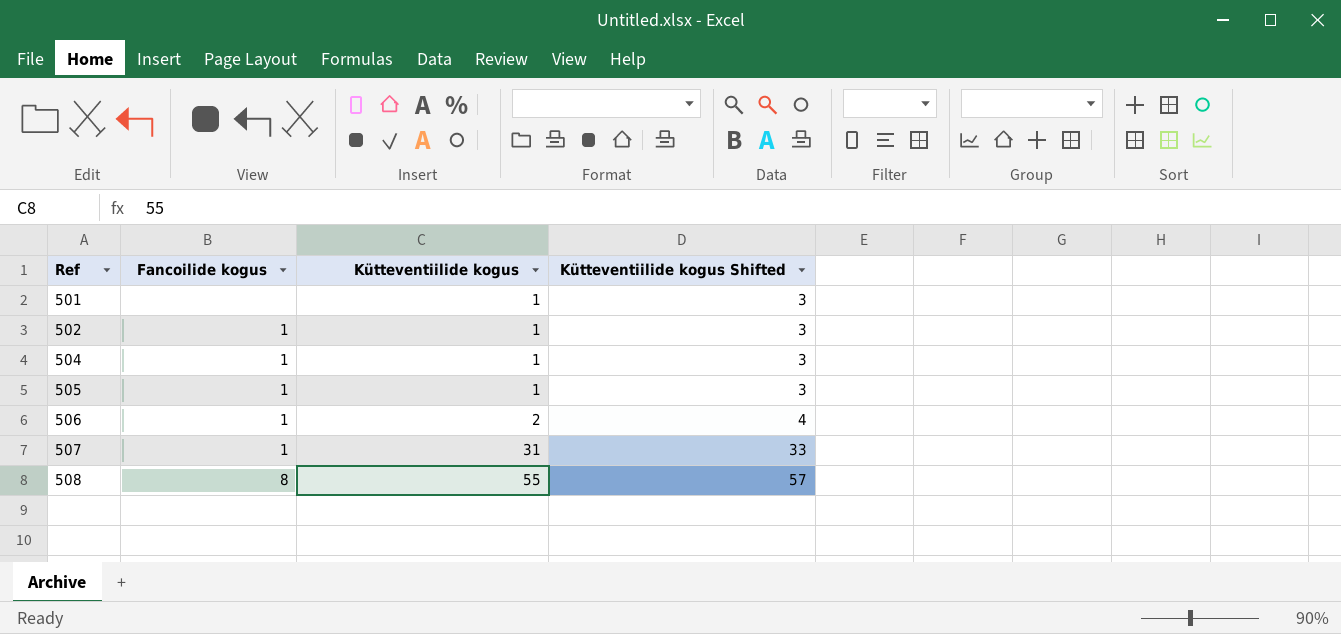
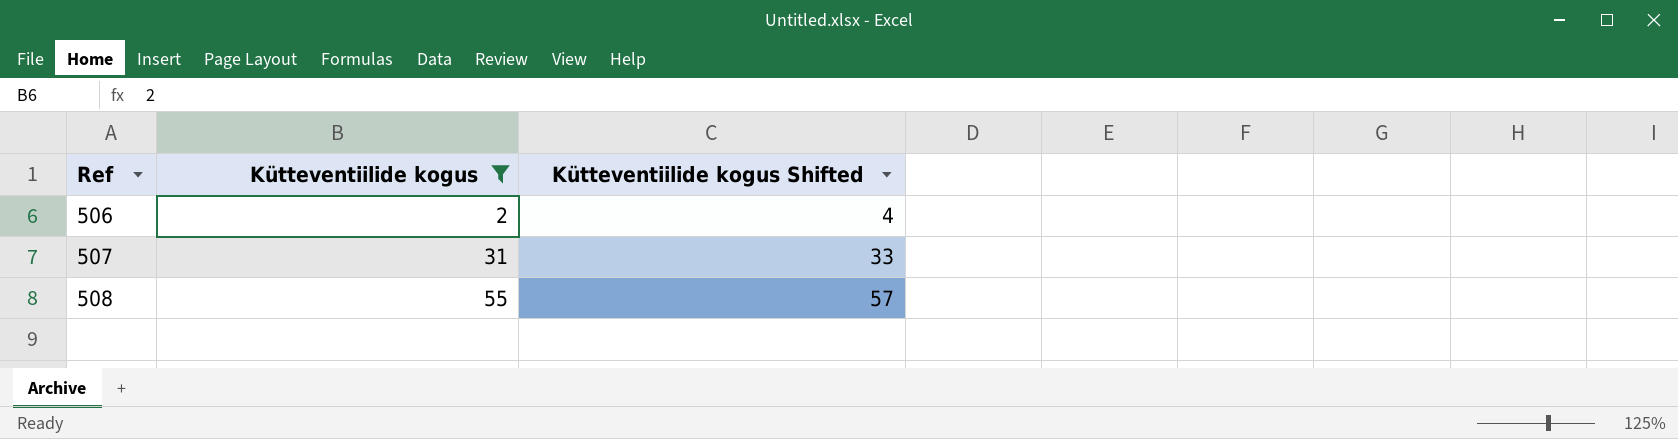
filter: none -> Kütteventiilide kogus != 1
column Fancoilide kogus | position: 2 -> none

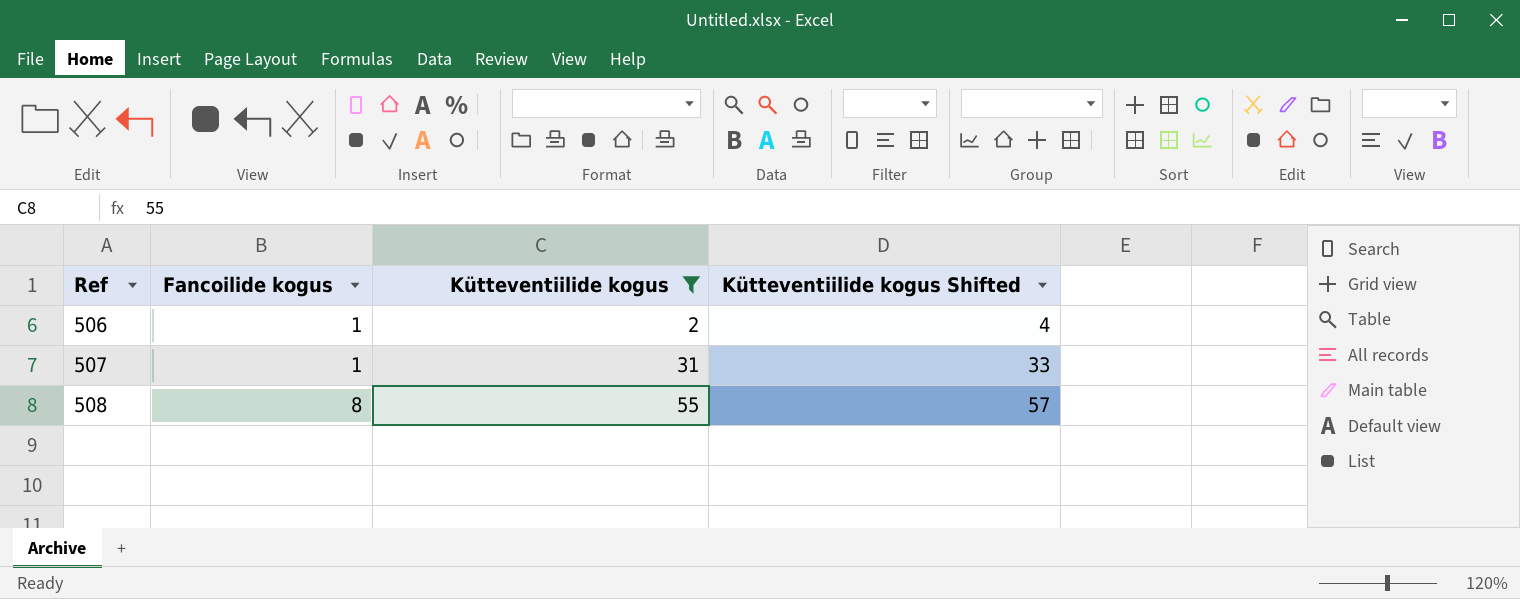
column Fancoilide kogus | position: none -> 2

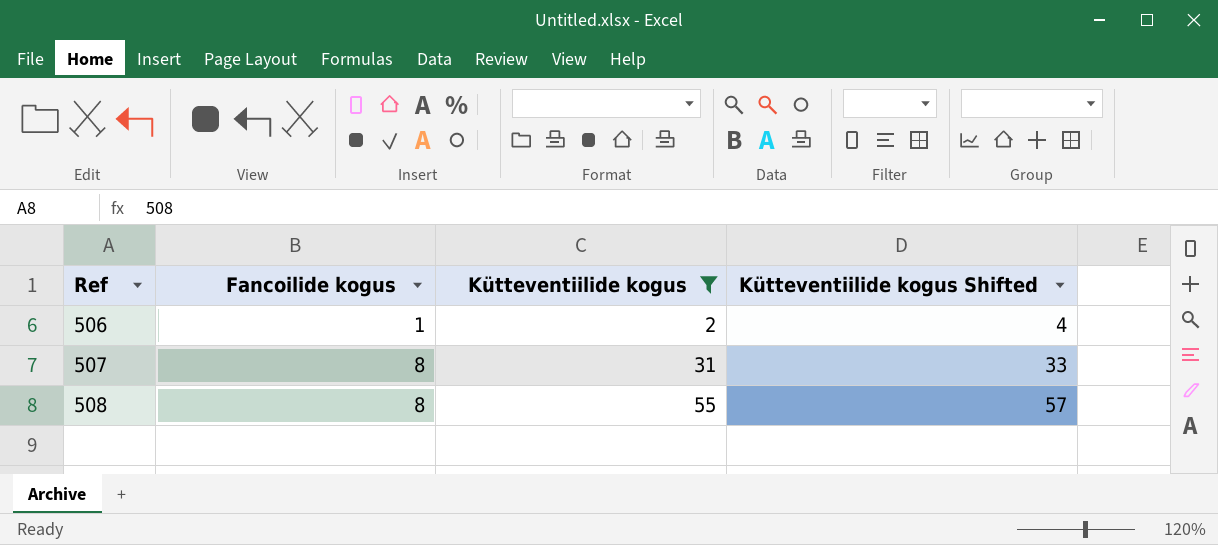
507 | Fancoilide kogus: 1 -> 8

